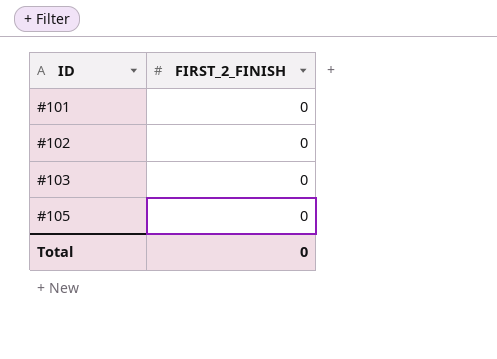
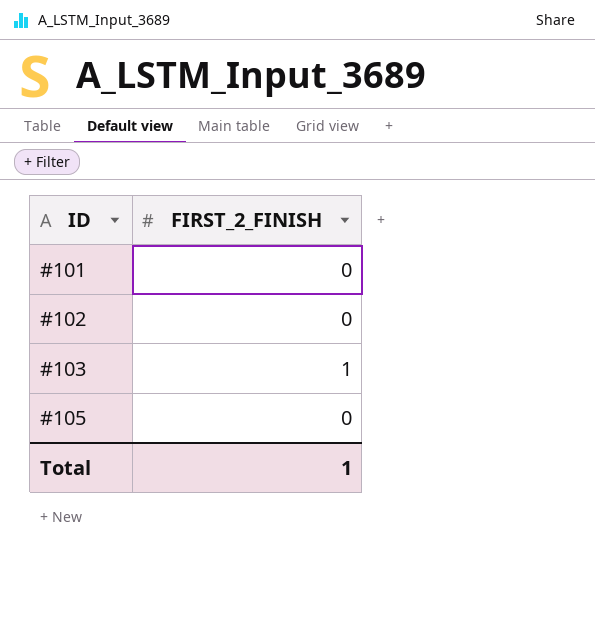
#103 | FIRST_2_FINISH: 0 -> 1
Total | FIRST_2_FINISH: 0 -> 1

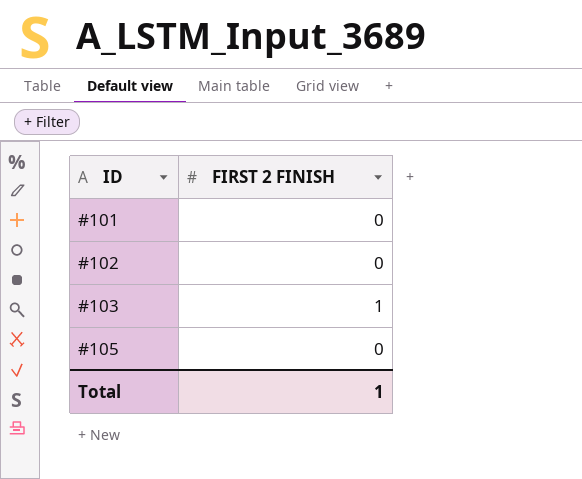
column name: FIRST_2_FINISH -> FIRST 2 FINISH

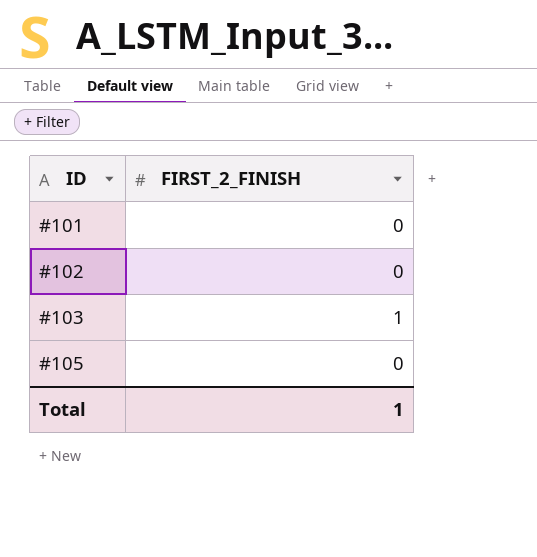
column name: FIRST 2 FINISH -> FIRST_2_FINISH

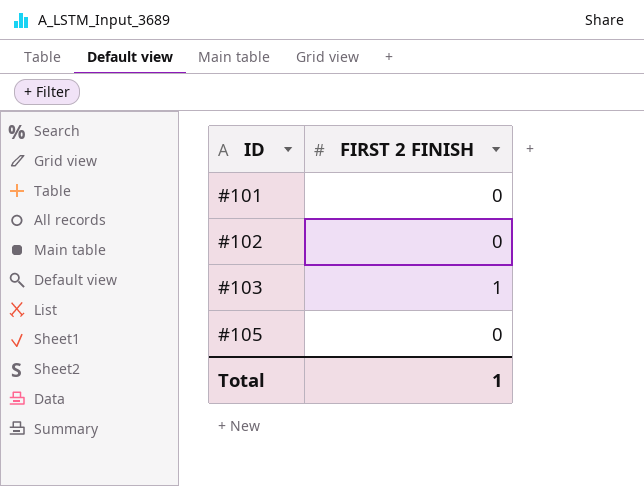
column name: FIRST_2_FINISH -> FIRST 2 FINISH

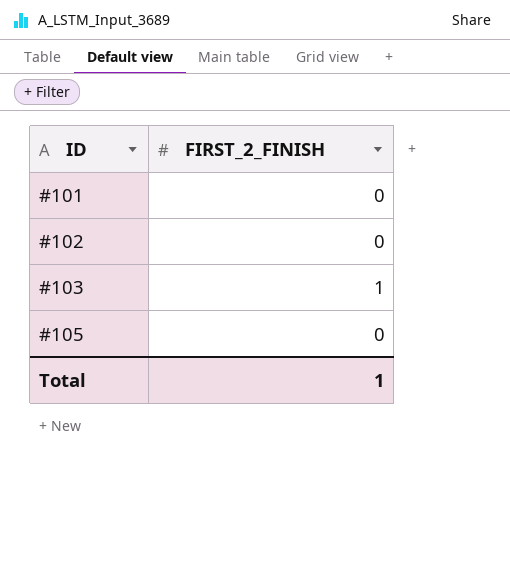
column name: FIRST 2 FINISH -> FIRST_2_FINISH

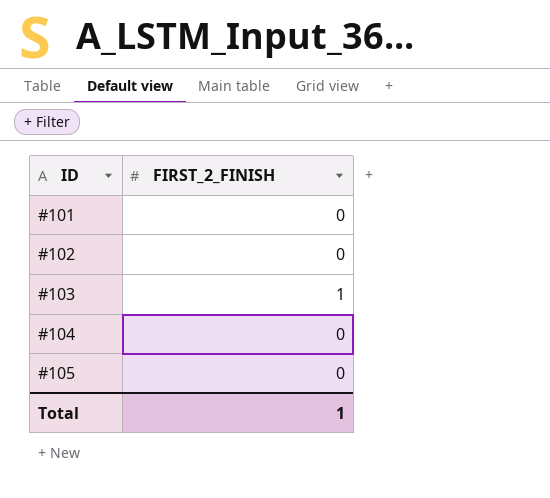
row #104: none -> 0

